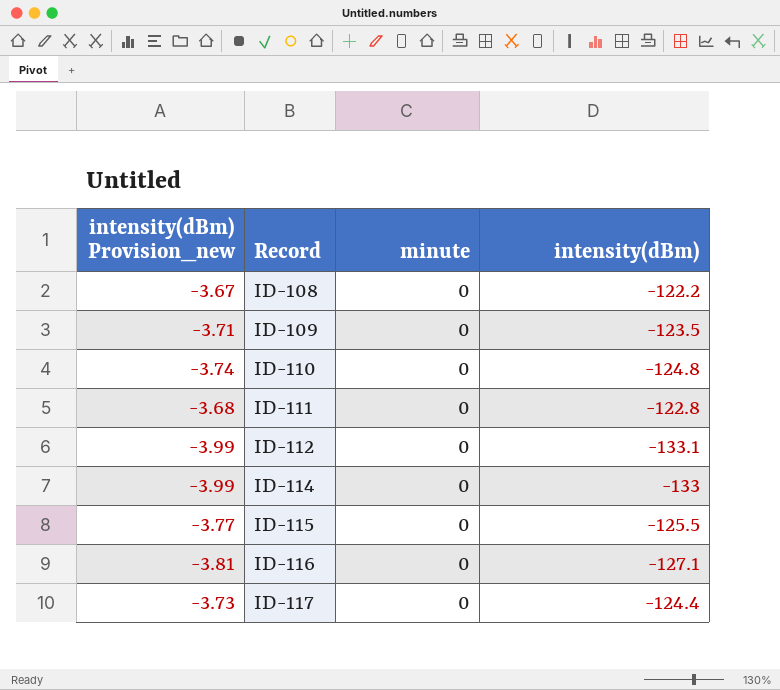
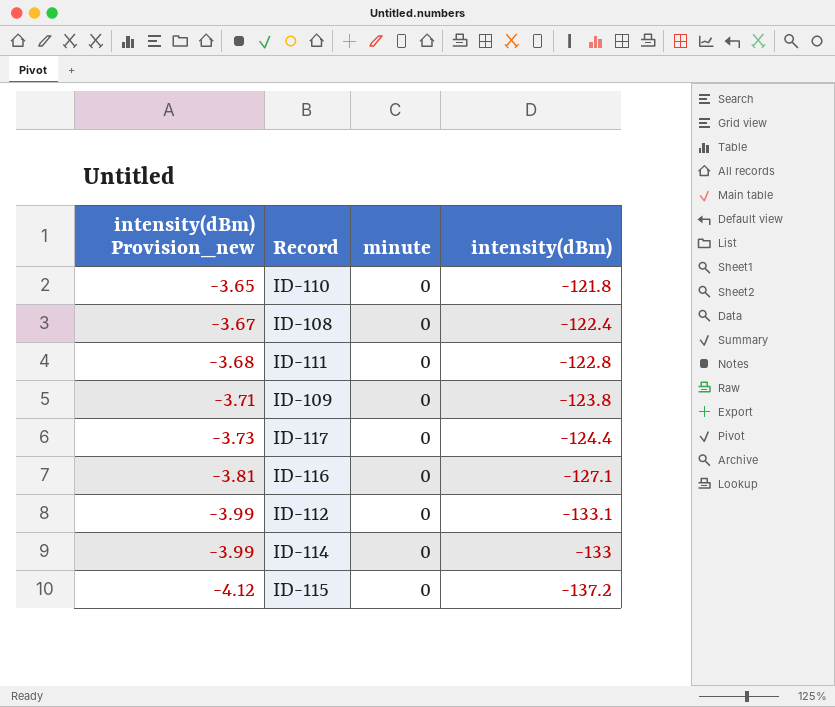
row order: Record ascending -> intensity(dBm) Provision_new descending
ID-110 | intensity(dBm) Provision_new: -3.74 -> -3.65
ID-110 | intensity(dBm): -124.8 -> -121.8
ID-108 | intensity(dBm): -122.2 -> -122.4
ID-109 | intensity(dBm): -123.5 -> -123.8
ID-115 | intensity(dBm) Provision_new: -3.77 -> -4.12
ID-115 | intensity(dBm): -125.5 -> -137.2

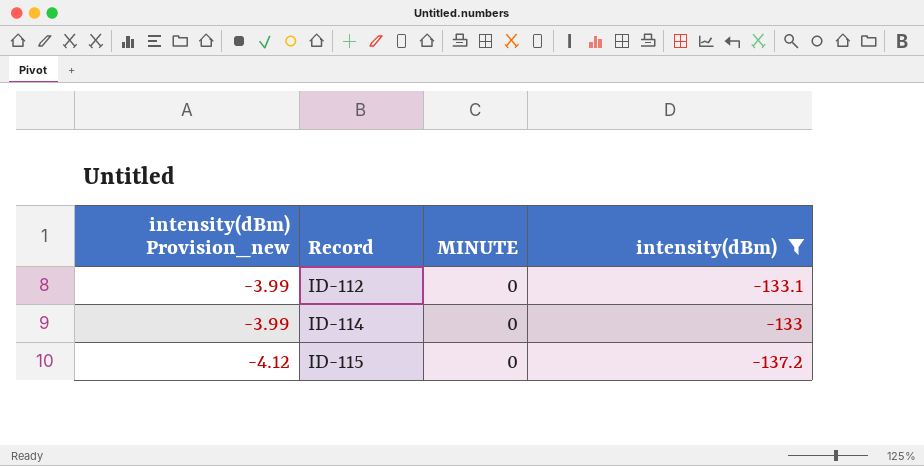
filter: none -> intensity(dBm) <= -133
column name: minute -> MINUTE

